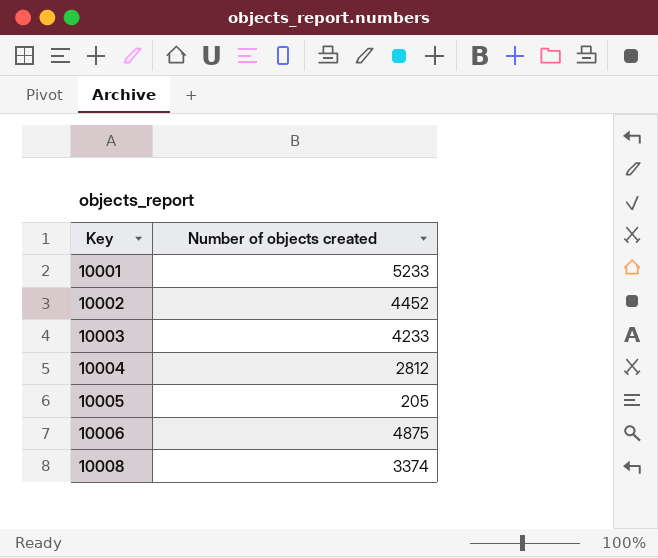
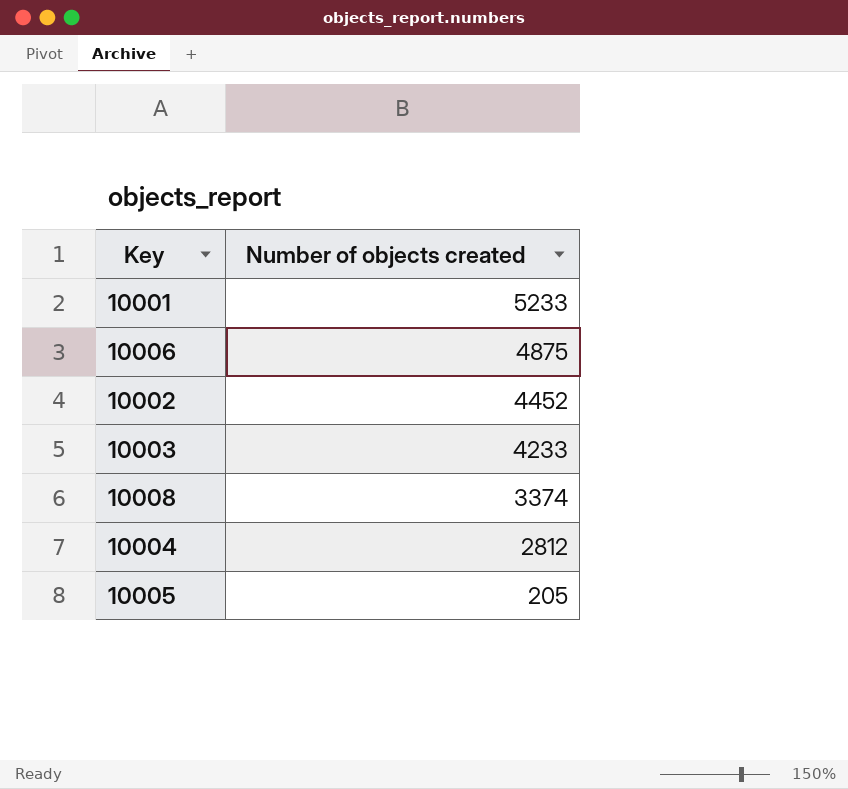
row order: Key ascending -> Number of objects created descending

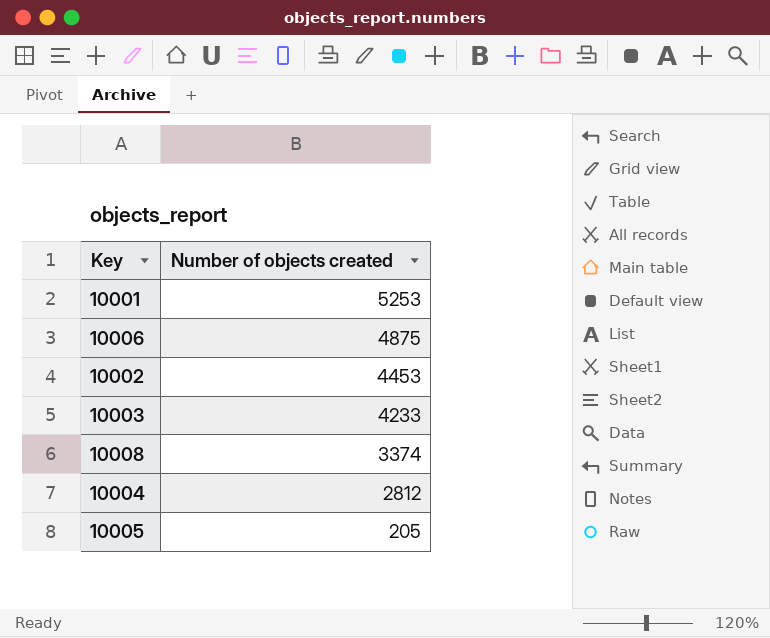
10001 | Number of objects created: 5233 -> 5253
10002 | Number of objects created: 4452 -> 4453

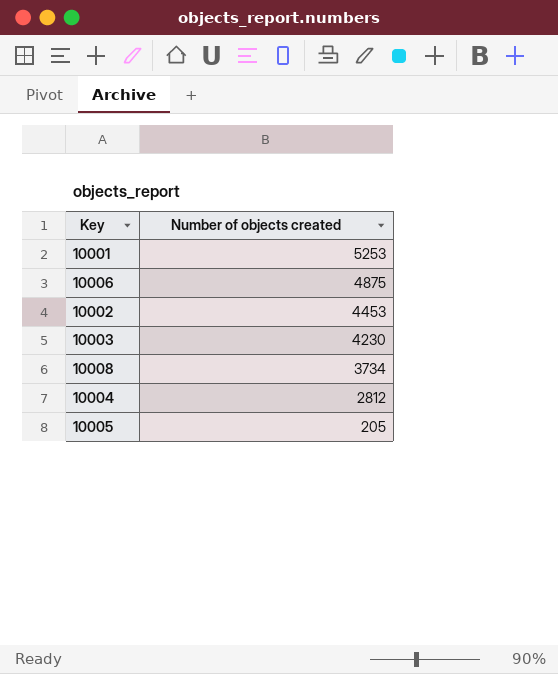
10003 | Number of objects created: 4233 -> 4230
10008 | Number of objects created: 3374 -> 3734

